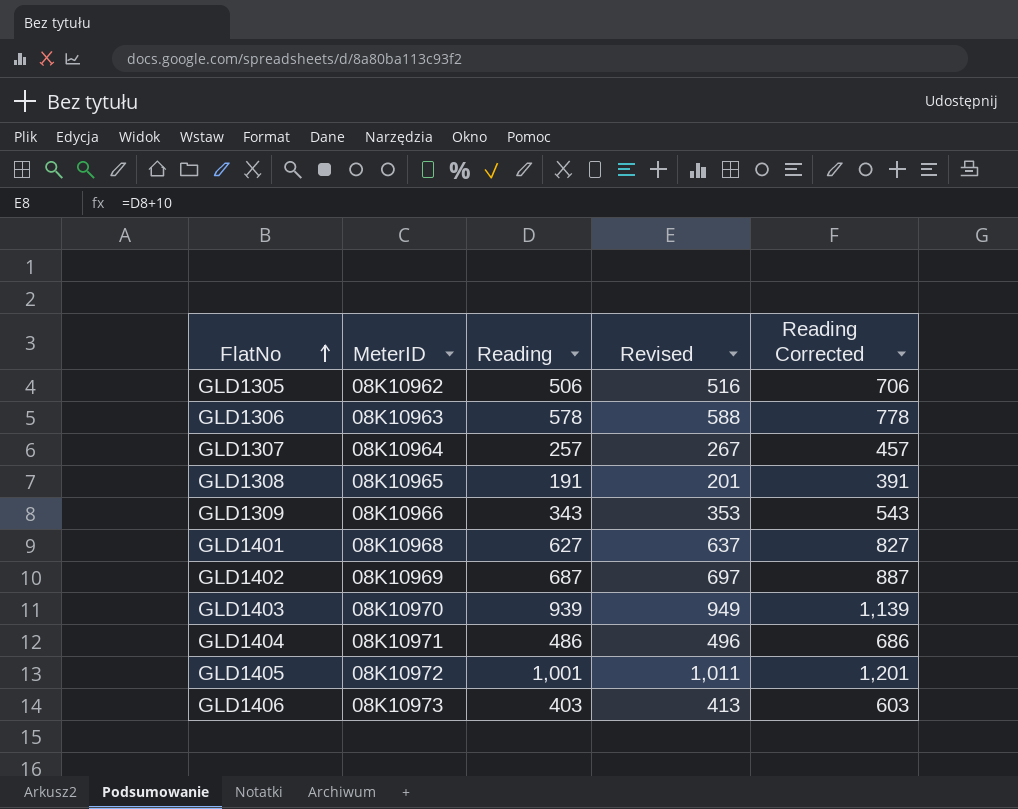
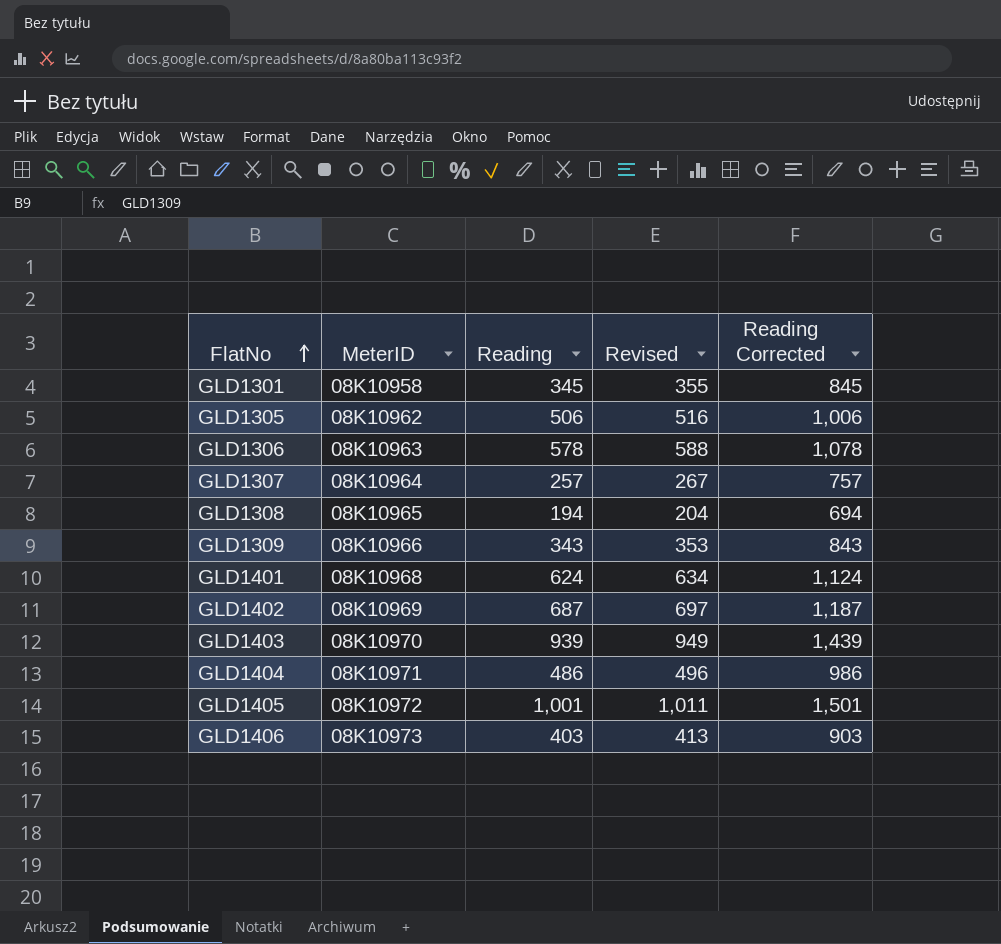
column Reading Corrected | formula: [Reading] + 200 -> [Reading] + 500
row GLD1301: none -> 08K10958 | 345 | 355 | 845
GLD1308 | Reading: 191 -> 194
GLD1308 | Revised: 201 -> 204
GLD1401 | Reading: 627 -> 624
GLD1401 | Revised: 637 -> 634

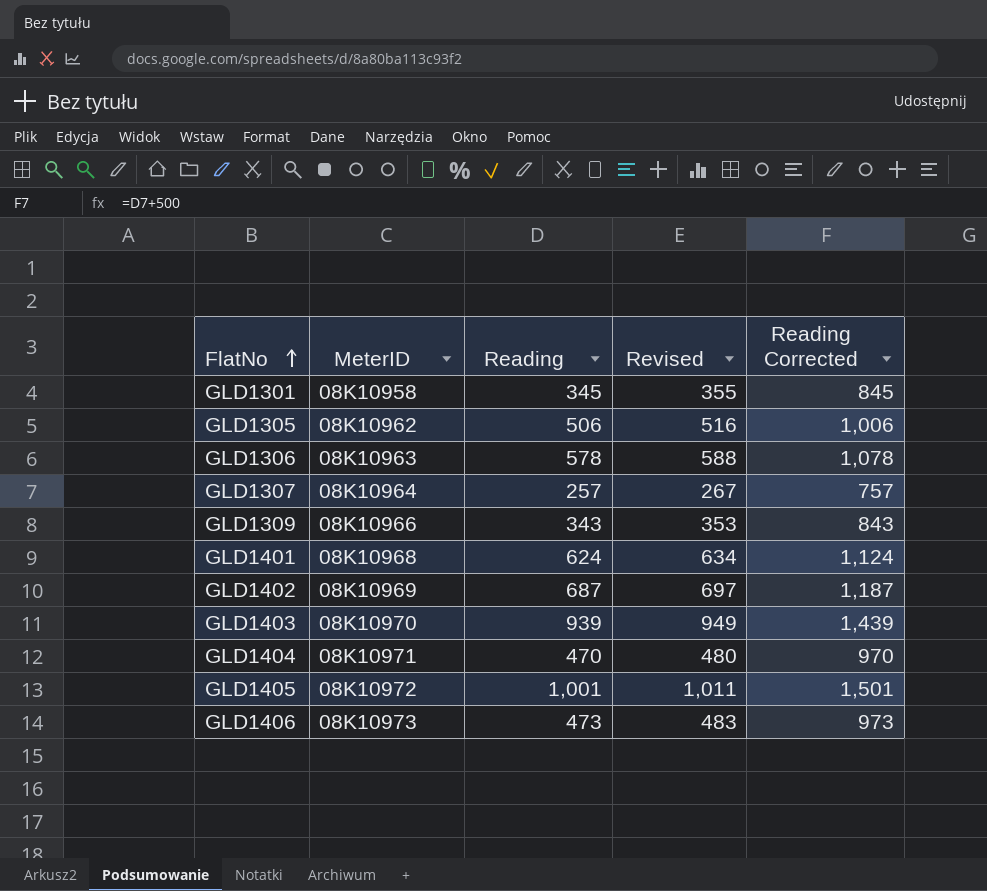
row GLD1308: 08K10965 | 194 | 204 | 694 -> none
GLD1404 | Reading: 486 -> 470
GLD1404 | Revised: 496 -> 480
GLD1404 | Reading Corrected: 986 -> 970
GLD1406 | Reading: 403 -> 473
GLD1406 | Revised: 413 -> 483
GLD1406 | Reading Corrected: 903 -> 973

